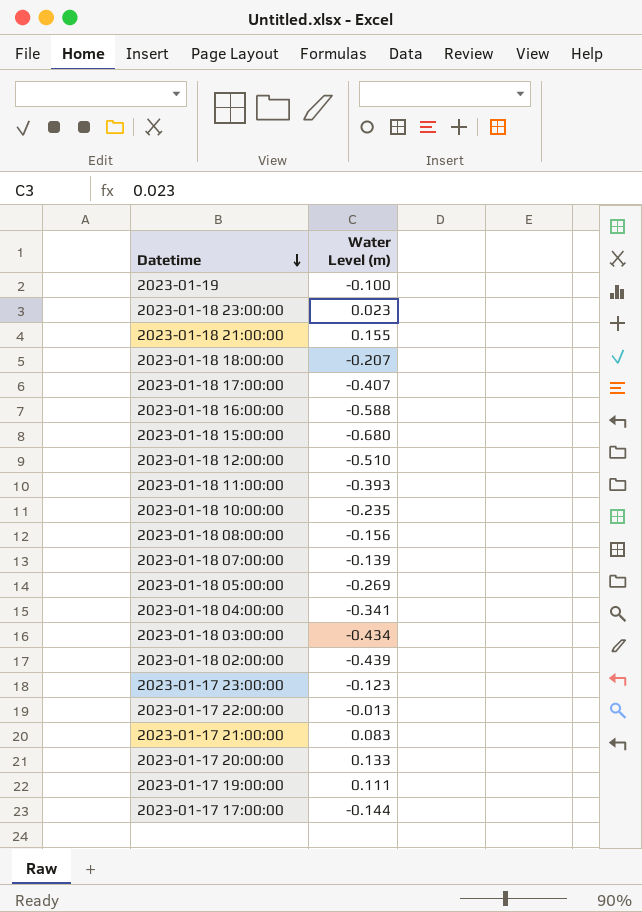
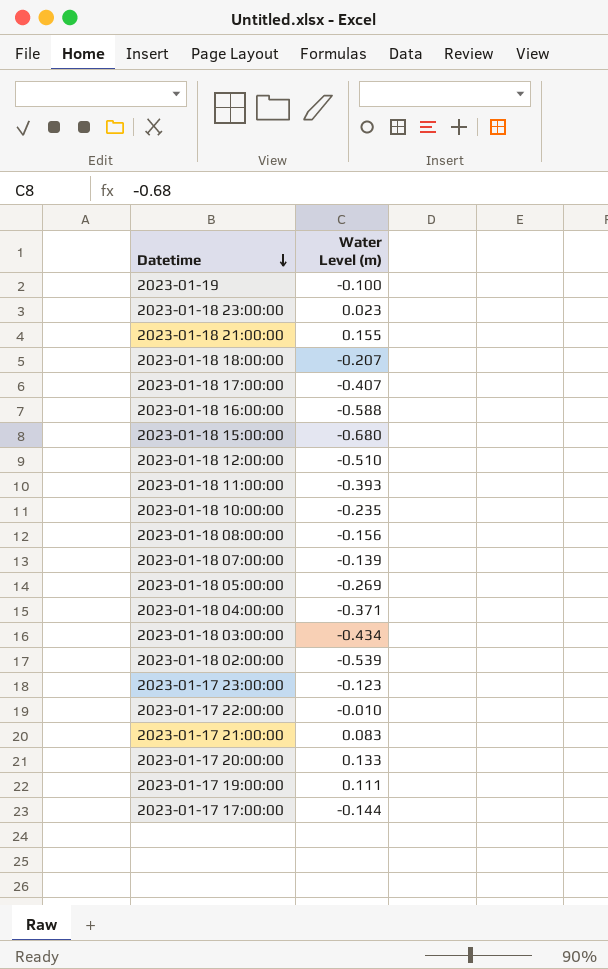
2023-01-18 04:00:00 | Water Level (m): -0.341 -> -0.371
2023-01-18 02:00:00 | Water Level (m): -0.439 -> -0.539
2023-01-17 22:00:00 | Water Level (m): -0.013 -> -0.010

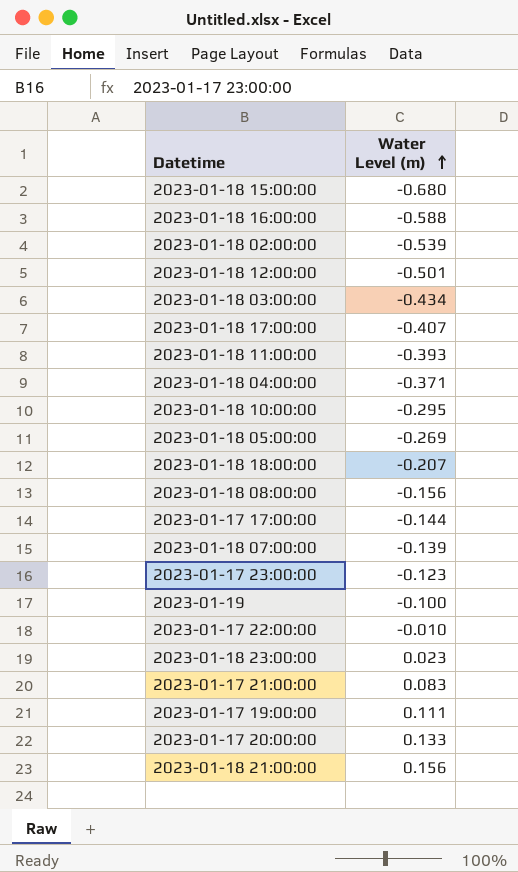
row order: Datetime descending -> Water Level (m) ascending
2023-01-18 12:00:00 | Water Level (m): -0.510 -> -0.501
2023-01-18 10:00:00 | Water Level (m): -0.235 -> -0.295
2023-01-18 21:00:00 | Water Level (m): 0.155 -> 0.156

